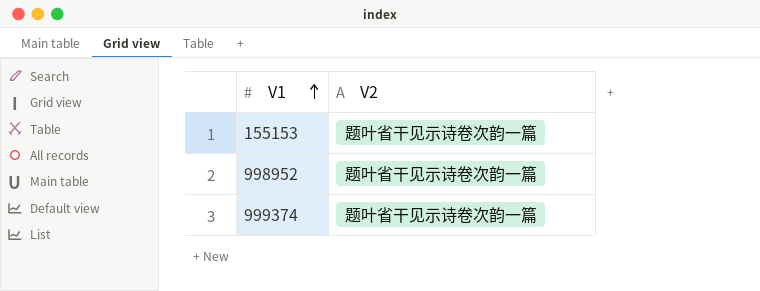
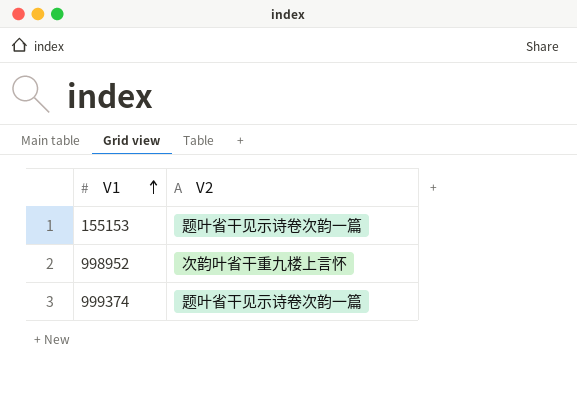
998952 | V2: 题叶省干见示诗卷次韵一篇 -> 次韵叶省干重九楼上言怀

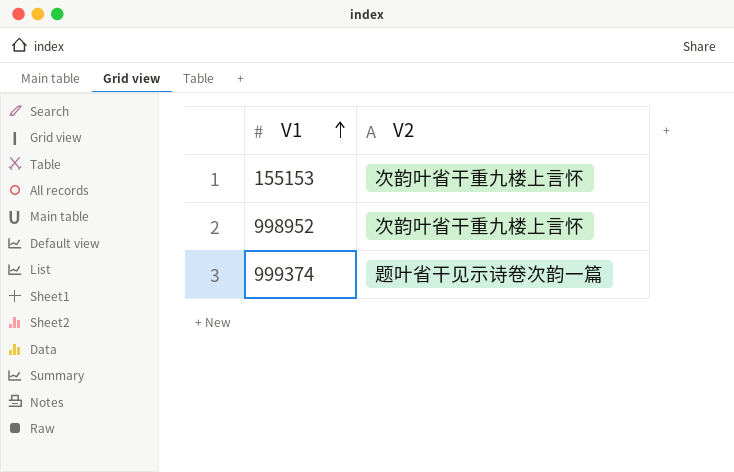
155153 | V2: 题叶省干见示诗卷次韵一篇 -> 次韵叶省干重九楼上言怀

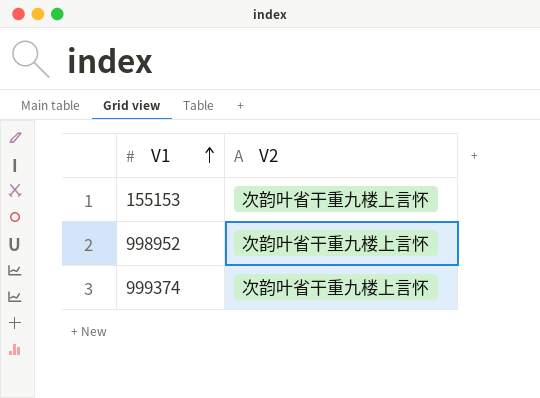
999374 | V2: 题叶省干见示诗卷次韵一篇 -> 次韵叶省干重九楼上言怀

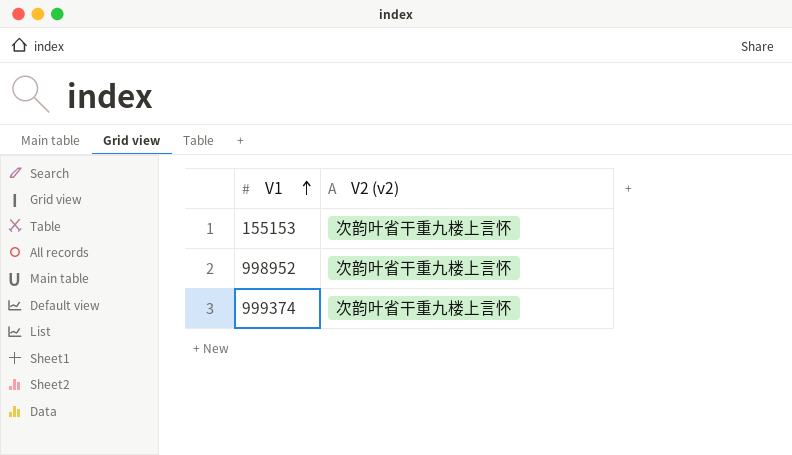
column name: V2 -> V2 (v2)

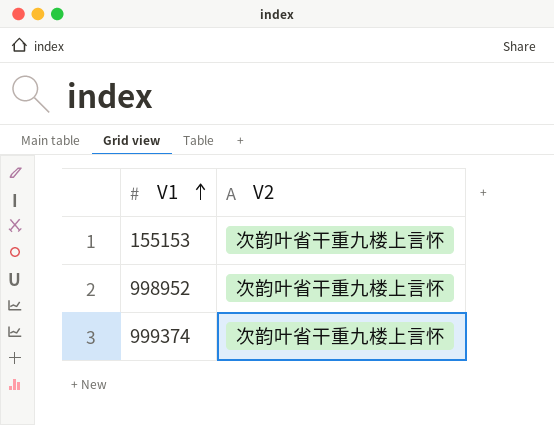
column name: V2 (v2) -> V2

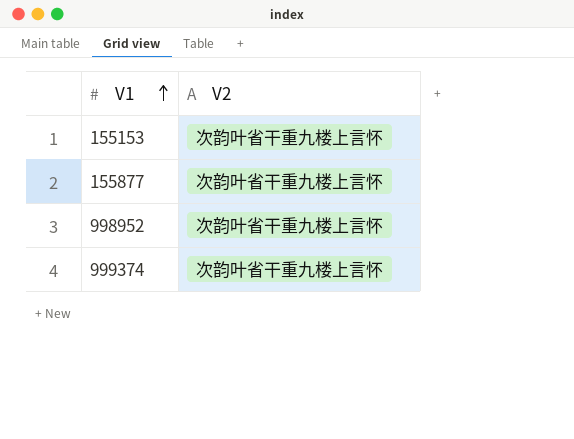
row 155877: none -> 次韵叶省干重九楼上言怀

